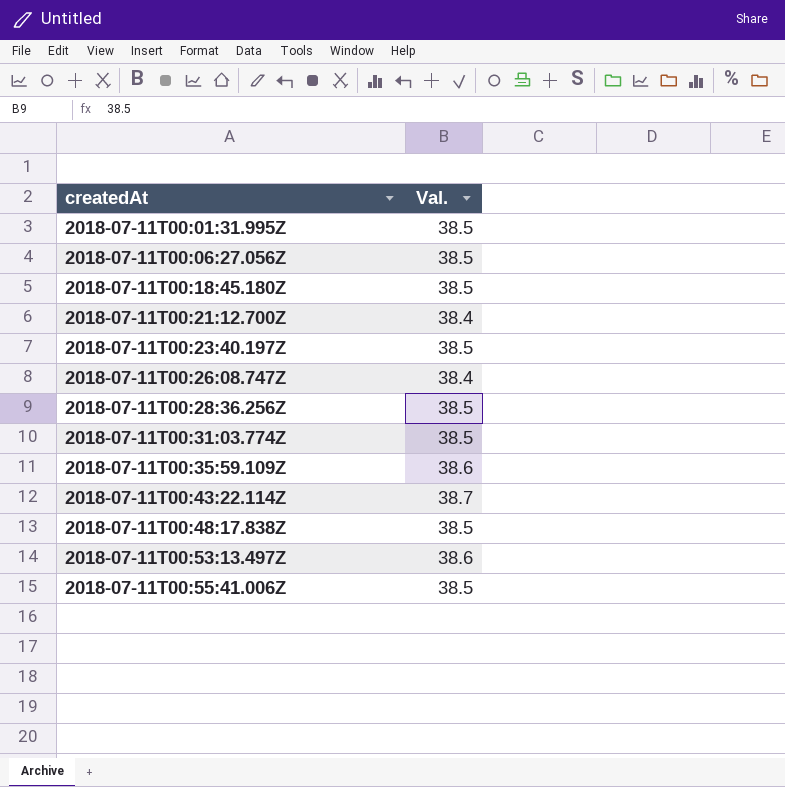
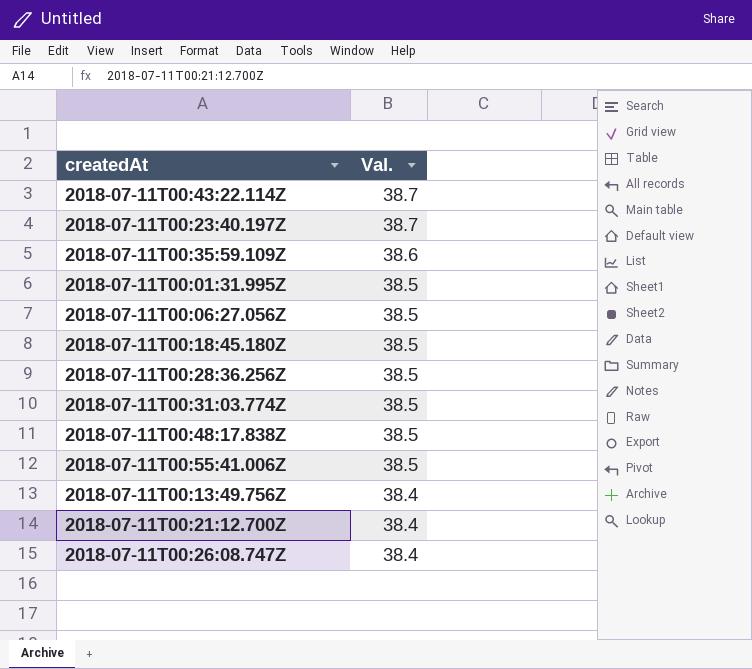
row order: createdAt ascending -> Val. descending
row 2018-07-11T00:53:13.497Z: 38.6 -> none
2018-07-11T00:23:40.197Z | Val.: 38.5 -> 38.7
row 2018-07-11T00:13:49.756Z: none -> 38.4

